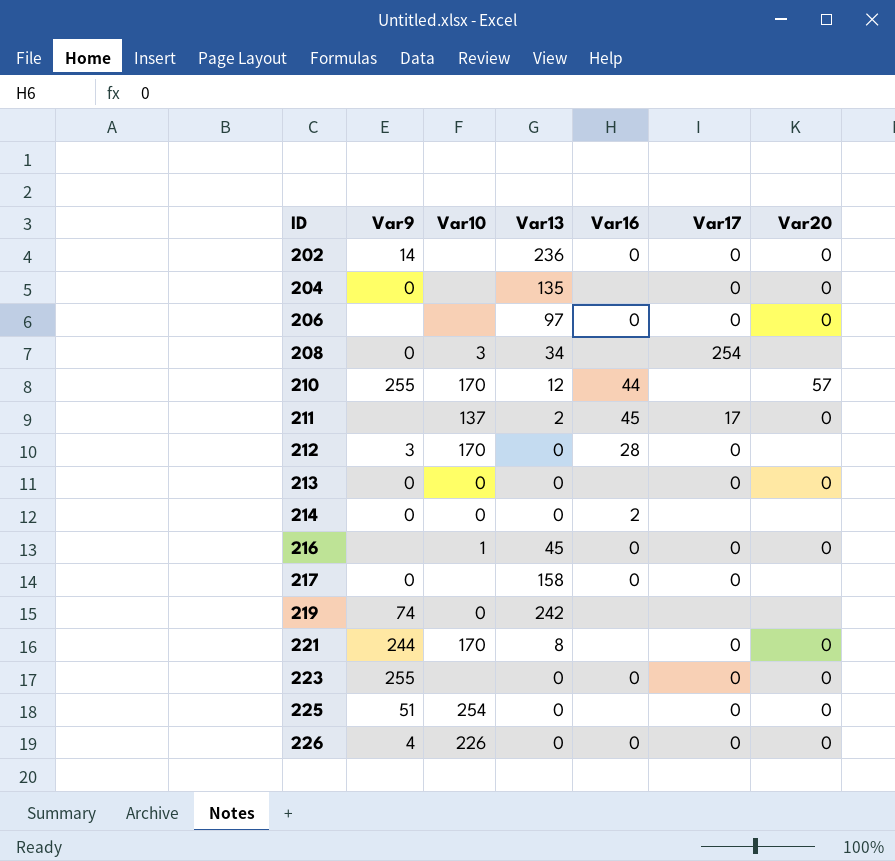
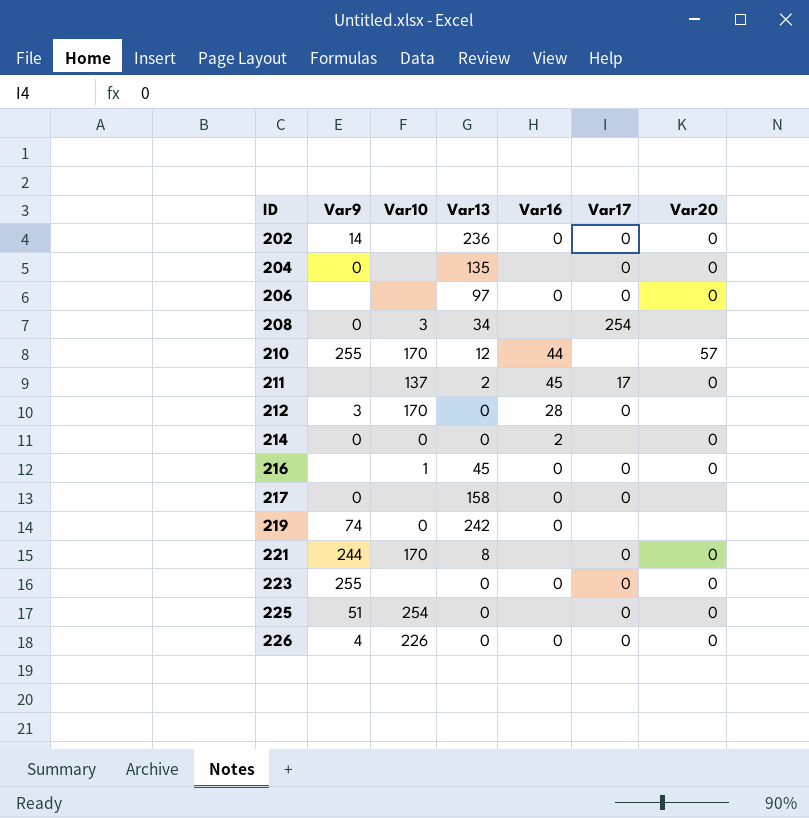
row 213: 0 | 0 | 0 | none | 0 | 0 -> none
214 | Var20: none -> 0
219 | Var16: none -> 0

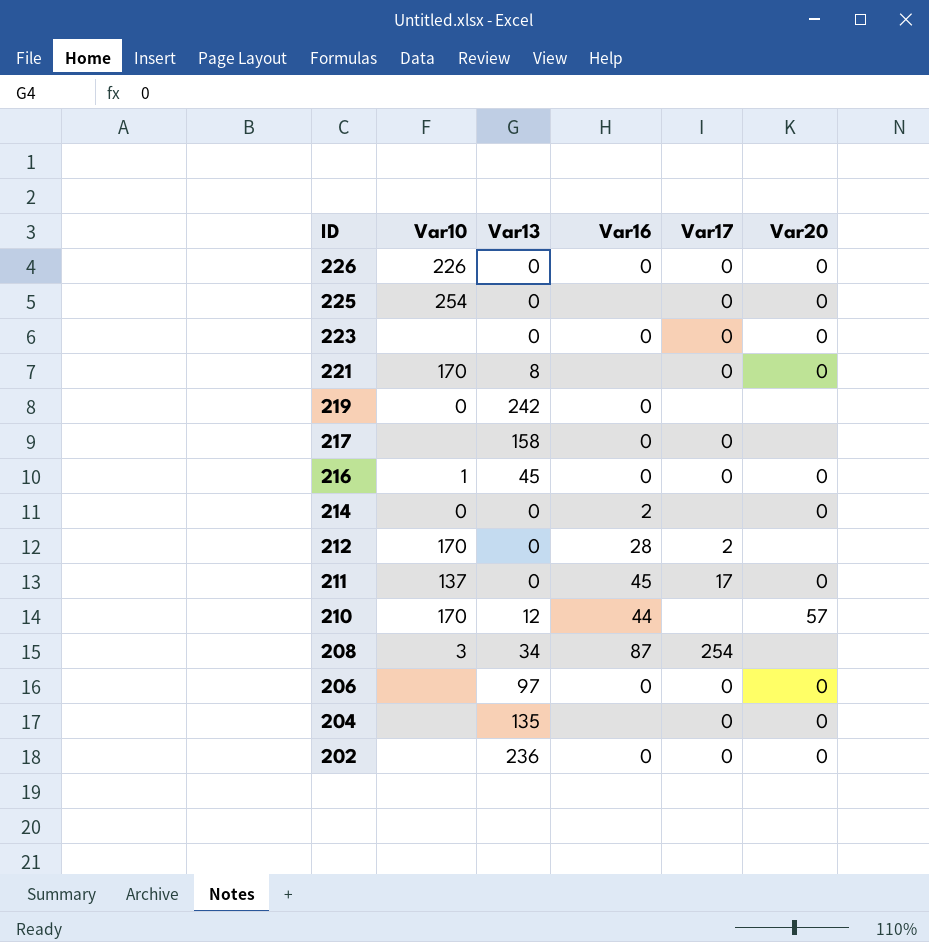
row order: ID ascending -> ID descending
column Var9 | position: 2 -> none
212 | Var17: 0 -> 2
211 | Var13: 2 -> 0
208 | Var16: none -> 87

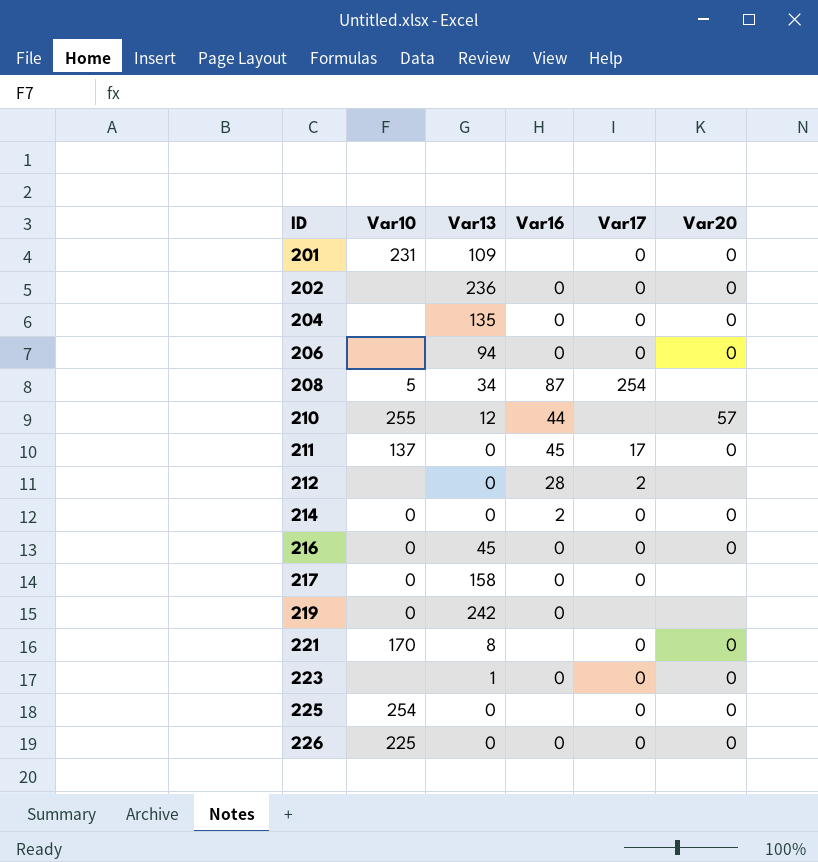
row order: ID descending -> ID ascending
row 201: none -> 231 | 109 | none | 0 | 0
204 | Var16: none -> 0
206 | Var13: 97 -> 94
208 | Var10: 3 -> 5
210 | Var10: 170 -> 255
212 | Var10: 170 -> none
214 | Var17: none -> 0
216 | Var10: 1 -> 0
217 | Var10: none -> 0
223 | Var13: 0 -> 1
226 | Var10: 226 -> 225

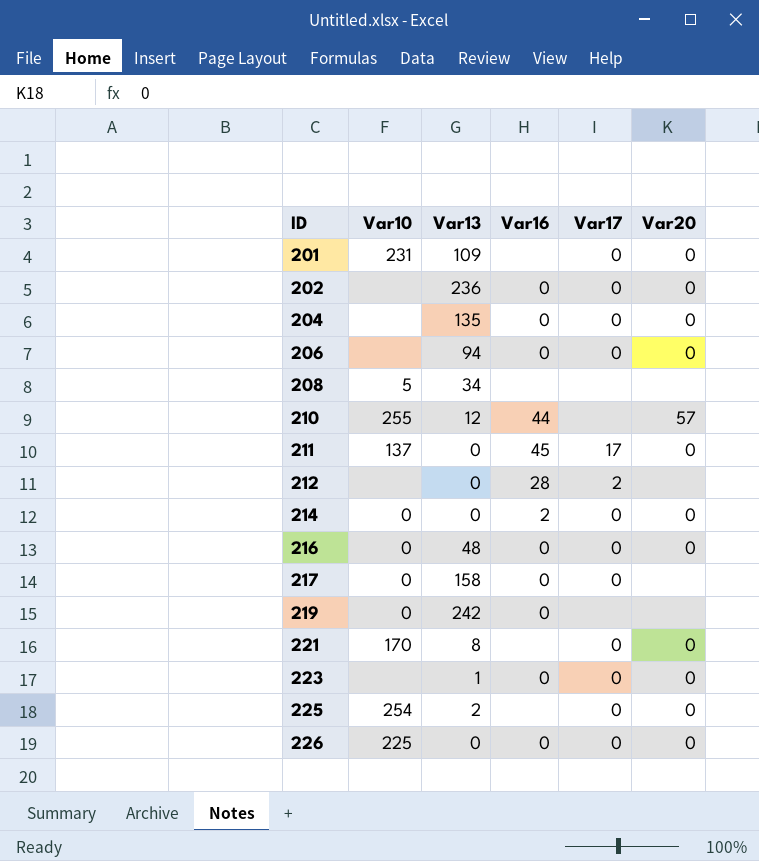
208 | Var16: 87 -> none
208 | Var17: 254 -> none
216 | Var13: 45 -> 48
225 | Var13: 0 -> 2

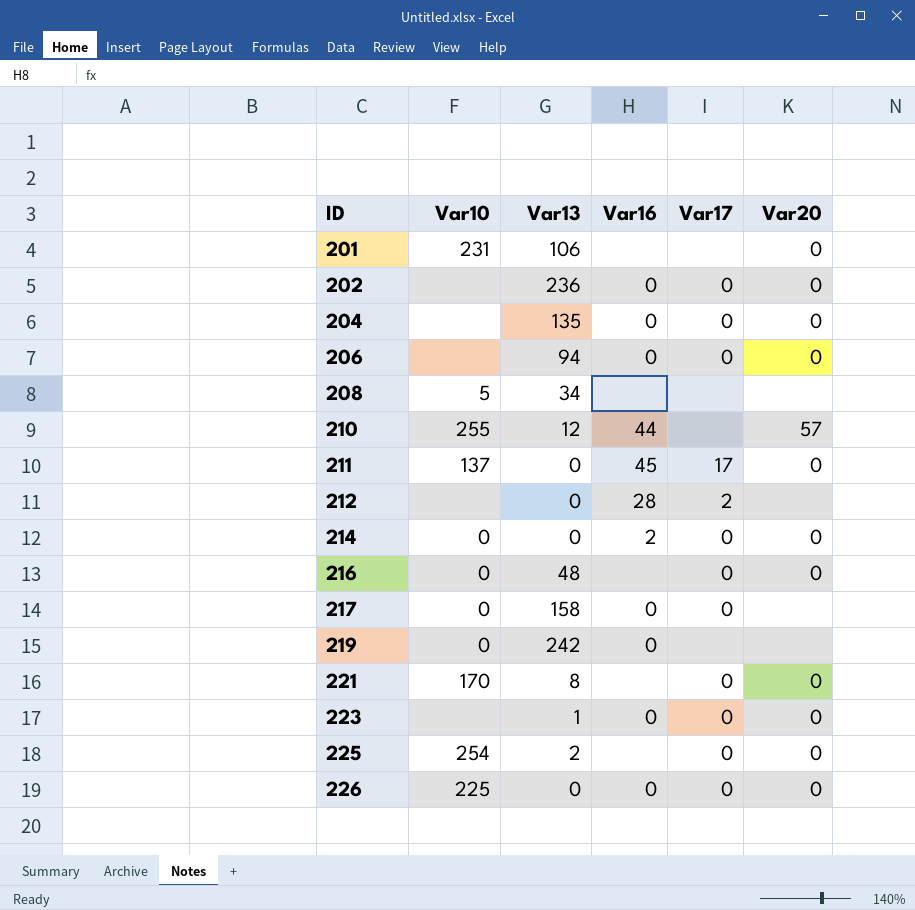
201 | Var13: 109 -> 106
201 | Var17: 0 -> none
216 | Var16: 0 -> none

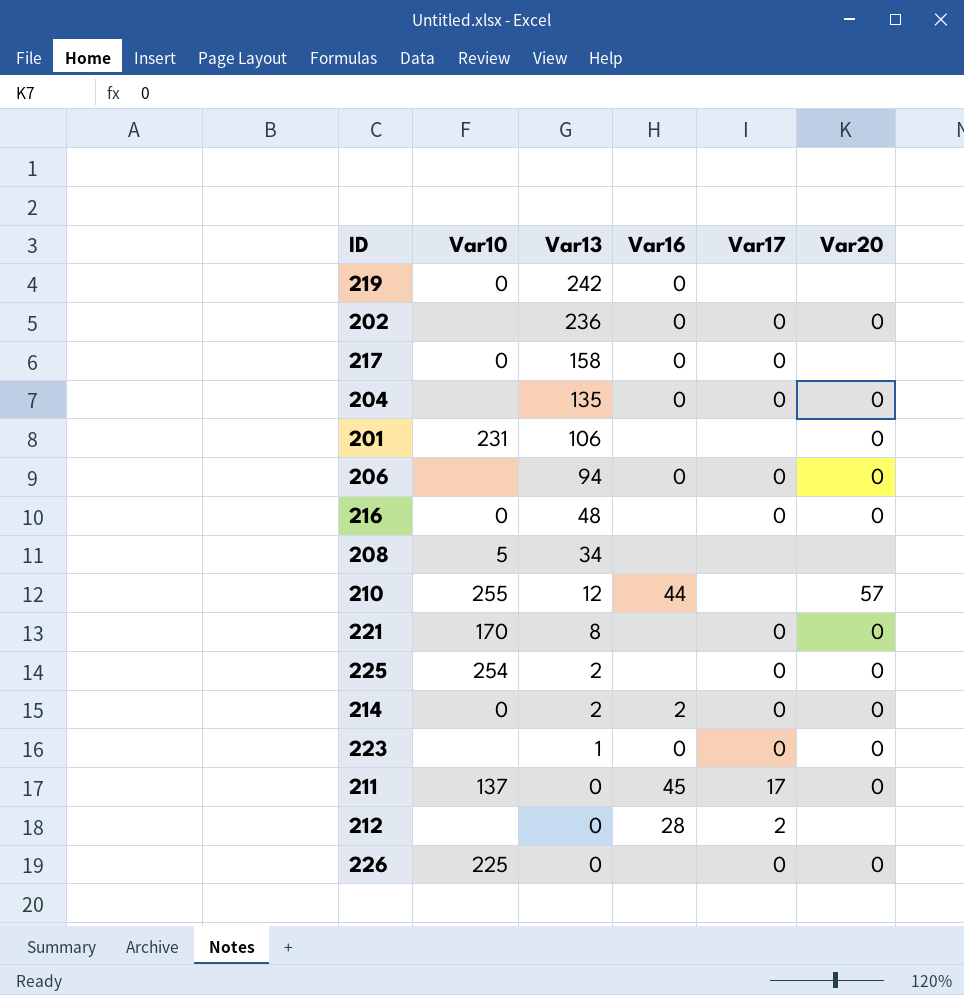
row order: ID ascending -> Var13 descending
214 | Var13: 0 -> 2
226 | Var16: 0 -> none

